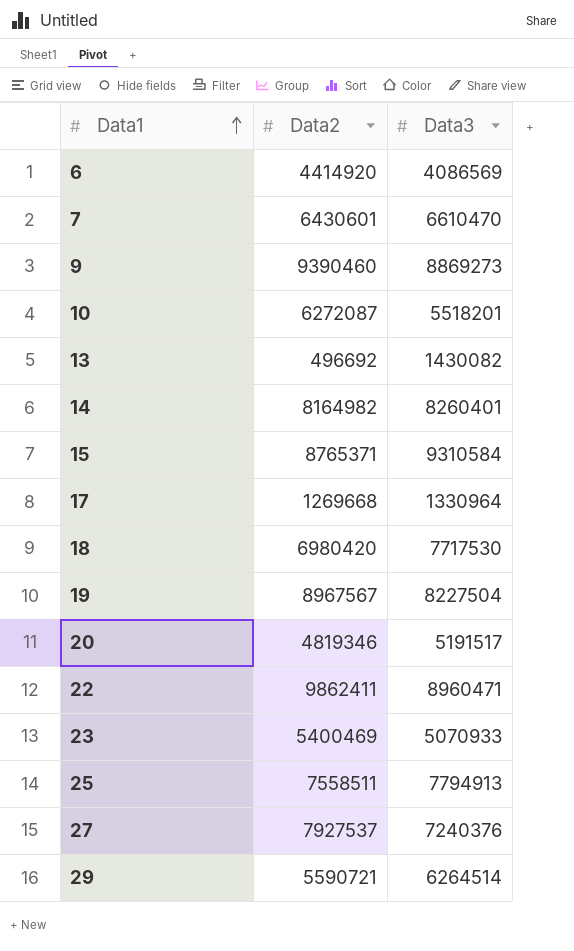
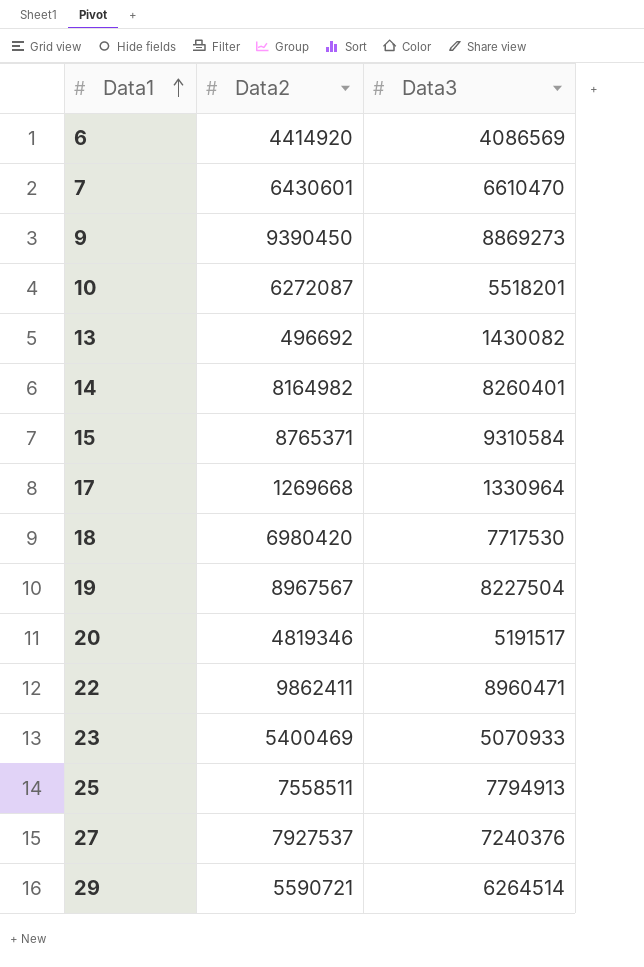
9 | Data2: 9390460 -> 9390450

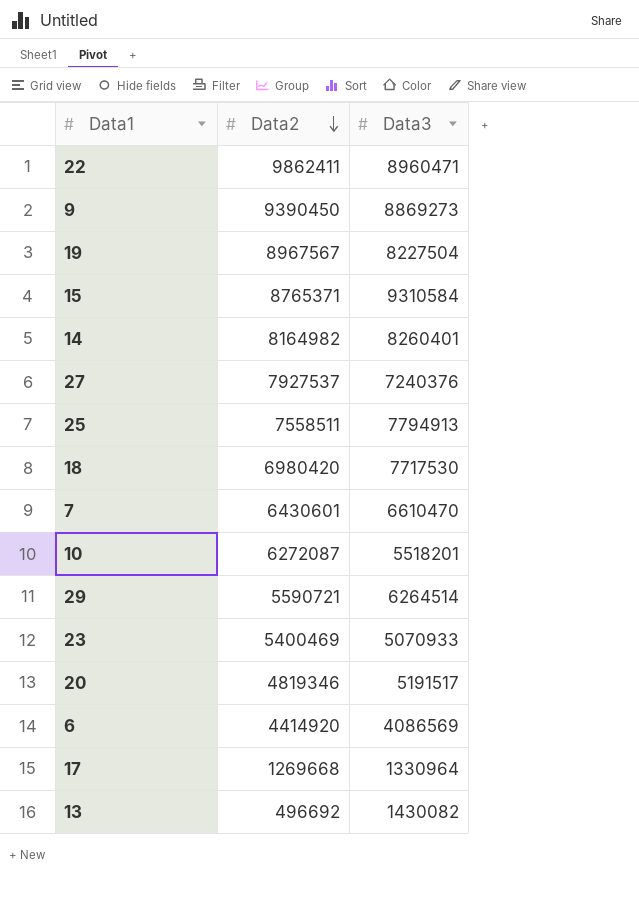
row order: Data1 ascending -> Data2 descending

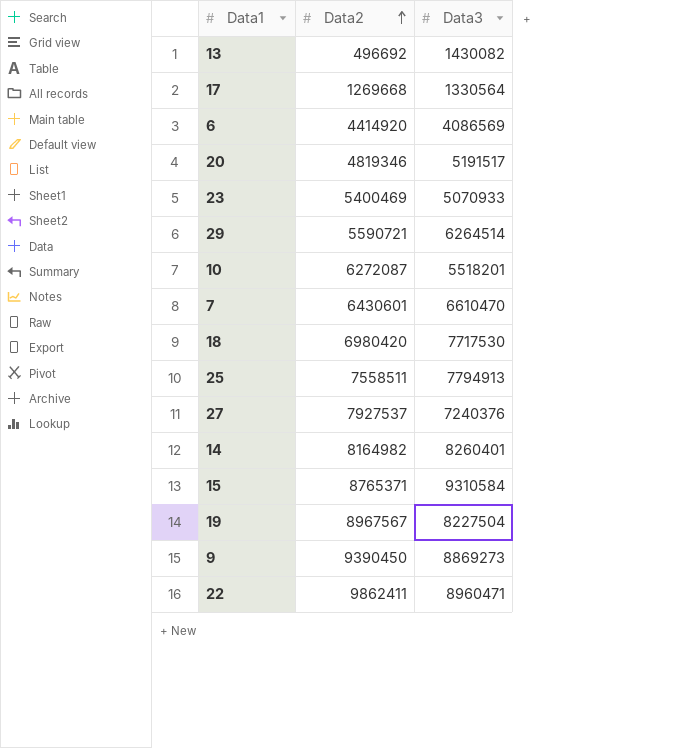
row order: Data2 descending -> Data2 ascending
17 | Data3: 1330964 -> 1330564

